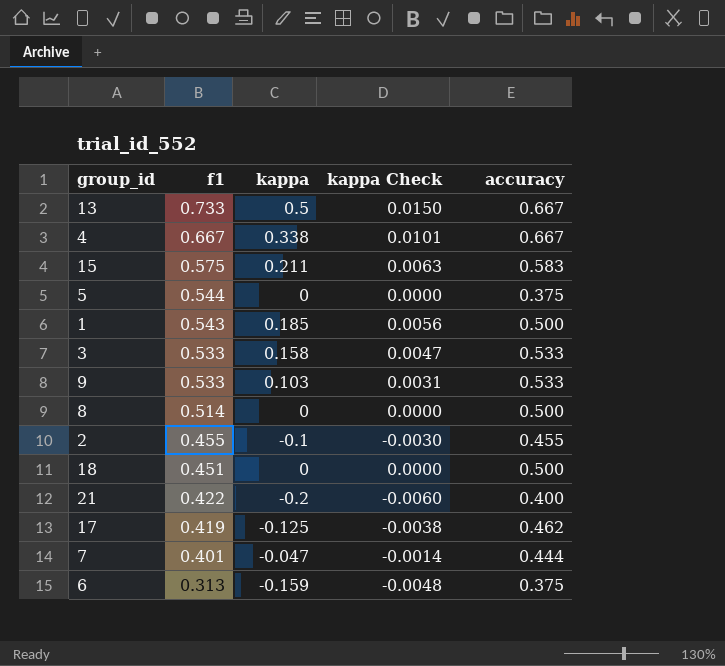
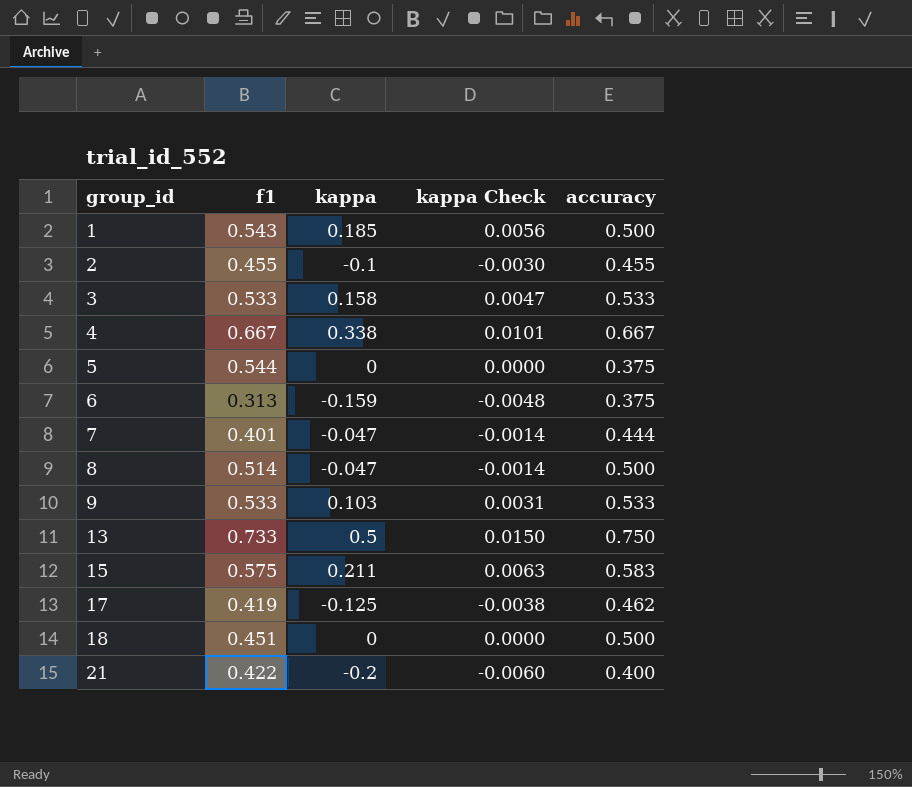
row order: f1 descending -> group_id ascending
8 | kappa: 0 -> -0.047
8 | kappa Check: 0.0000 -> -0.0014
13 | accuracy: 0.667 -> 0.750

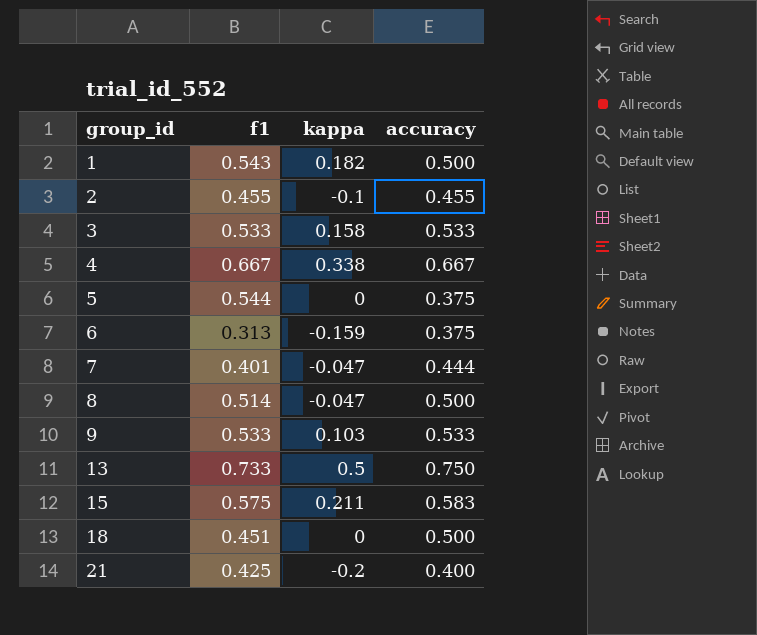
column kappa Check | formula: [kappa] * 0.03 -> none
row 17: 0.419 | -0.125 | -0.0038 | 0.462 -> none
1 | kappa: 0.185 -> 0.182
21 | f1: 0.422 -> 0.425

